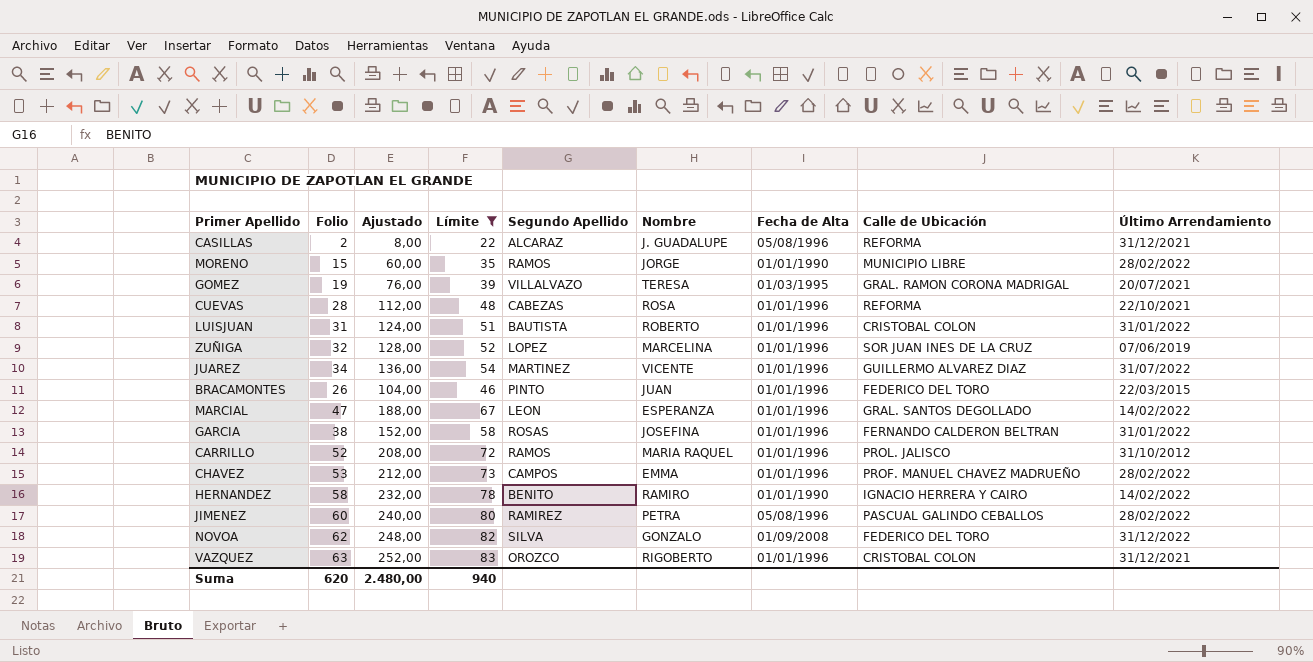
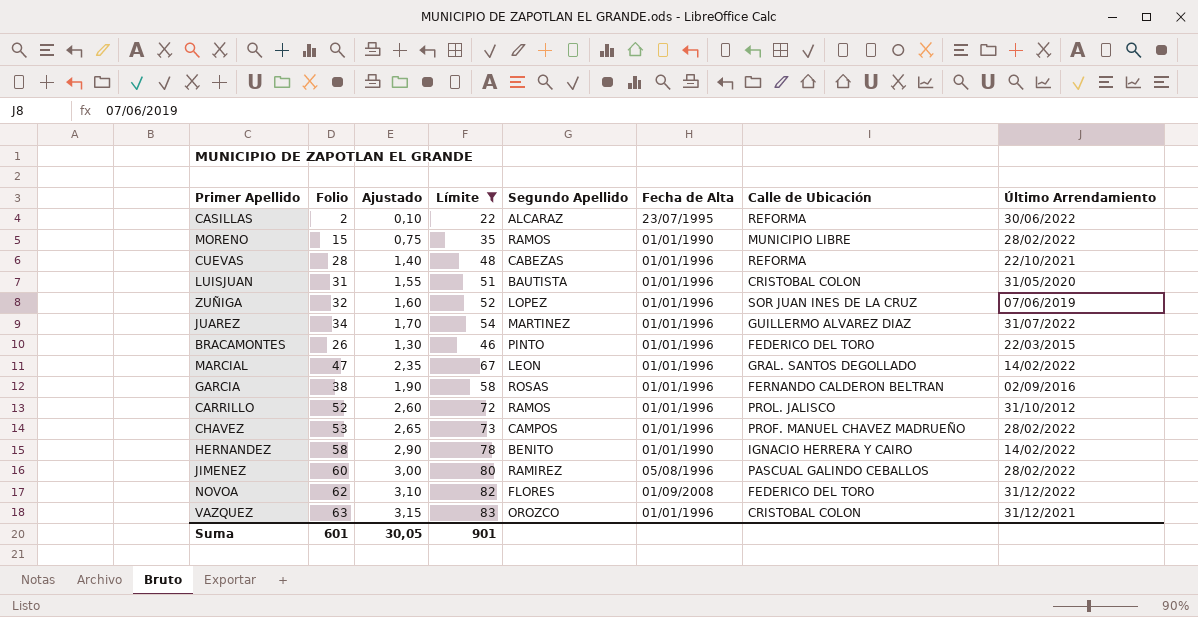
column Nombre | position: 6 -> none
column Ajustado | formula: [Folio] * 4 -> [Folio] * 0,05
row GOMEZ: 19 | 76,00 | 39 | VILLALVAZO | TERESA | 01/03/1995 | GRAL. RAMON CORONA MADRIGAL | 20/07/2021 -> none
CASILLAS | Fecha de Alta: 05/08/1996 -> 23/07/1995
CASILLAS | Último Arrendamiento: 31/12/2021 -> 30/06/2022
LUISJUAN | Último Arrendamiento: 31/01/2022 -> 31/05/2020
GARCIA | Último Arrendamiento: 31/01/2022 -> 02/09/2016
NOVOA | Segundo Apellido: SILVA -> FLORES
Suma | Folio: 620 -> 601
Suma | Ajustado: 2.480,00 -> 30,05
Suma | Límite: 940 -> 901

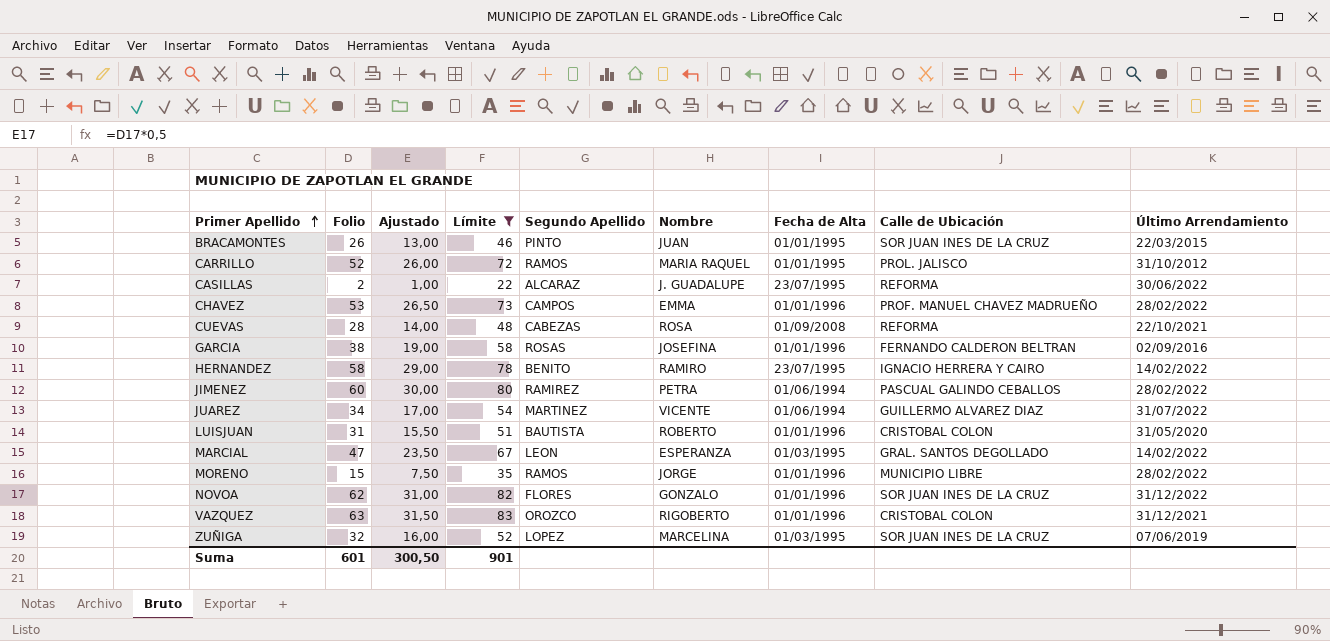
row order: none -> Primer Apellido ascending
column Ajustado | formula: [Folio] * 0,05 -> [Folio] * 0,5
column Nombre | position: none -> 6
BRACAMONTES | Fecha de Alta: 01/01/1996 -> 01/01/1995
BRACAMONTES | Calle de Ubicación: FEDERICO DEL TORO -> SOR JUAN INES DE LA CRUZ
CARRILLO | Fecha de Alta: 01/01/1996 -> 01/01/1995
CUEVAS | Fecha de Alta: 01/01/1996 -> 01/09/2008
HERNANDEZ | Fecha de Alta: 01/01/1990 -> 23/07/1995
JIMENEZ | Fecha de Alta: 05/08/1996 -> 01/06/1994
JUAREZ | Fecha de Alta: 01/01/1996 -> 01/06/1994
MARCIAL | Fecha de Alta: 01/01/1996 -> 01/03/1995
MORENO | Fecha de Alta: 01/01/1990 -> 01/01/1996
NOVOA | Fecha de Alta: 01/09/2008 -> 01/01/1996
NOVOA | Calle de Ubicación: FEDERICO DEL TORO -> SOR JUAN INES DE LA CRUZ
ZUÑIGA | Fecha de Alta: 01/01/1996 -> 01/03/1995
Suma | Ajustado: 30,05 -> 300,50

